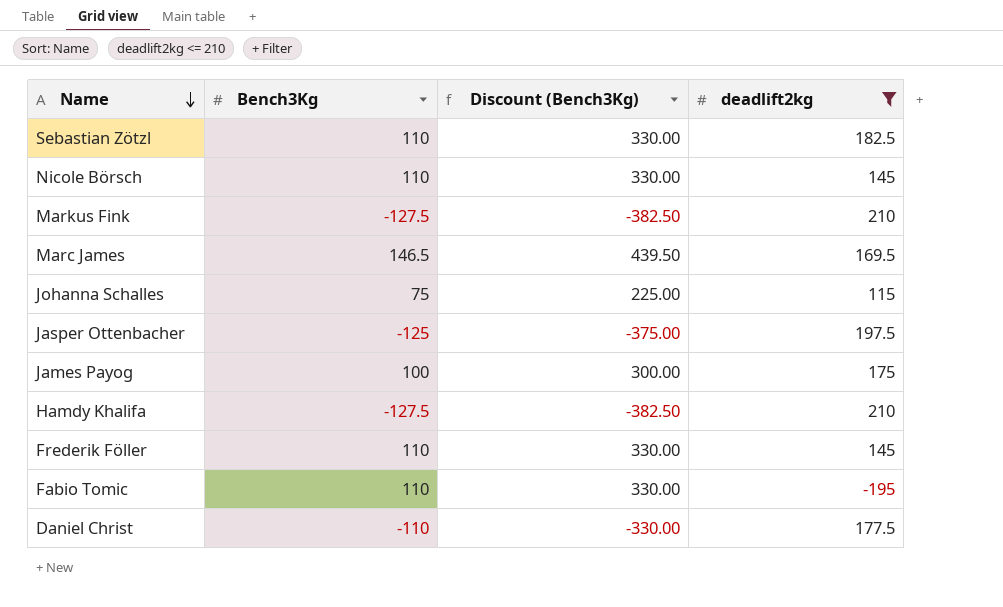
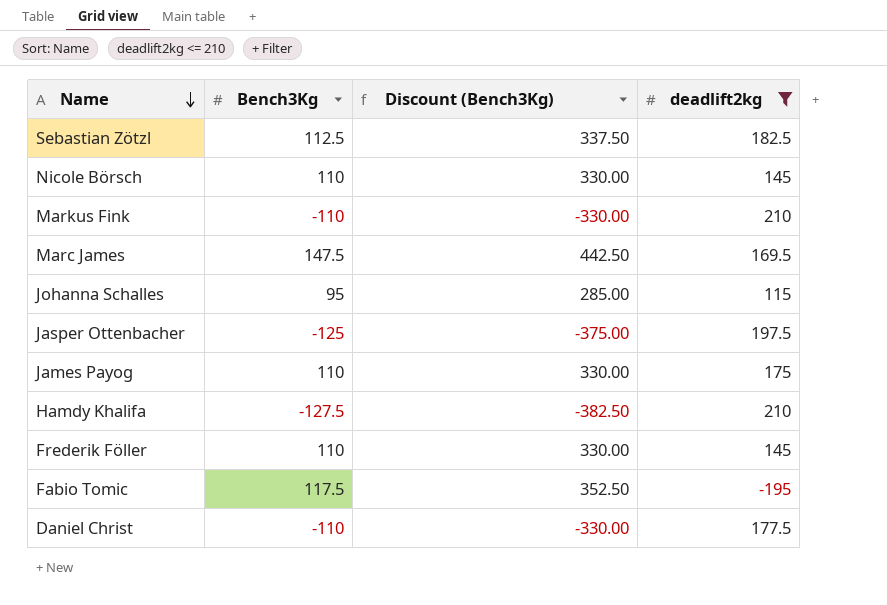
Sebastian Zötzl | Bench3Kg: 110 -> 112.5
Sebastian Zötzl | Discount (Bench3Kg): 330.00 -> 337.50
Markus Fink | Bench3Kg: -127.5 -> -110
Markus Fink | Discount (Bench3Kg): -382.50 -> -330.00
Marc James | Bench3Kg: 146.5 -> 147.5
Marc James | Discount (Bench3Kg): 439.50 -> 442.50
Johanna Schalles | Bench3Kg: 75 -> 95
Johanna Schalles | Discount (Bench3Kg): 225.00 -> 285.00
James Payog | Bench3Kg: 100 -> 110
James Payog | Discount (Bench3Kg): 300.00 -> 330.00
Fabio Tomic | Bench3Kg: 110 -> 117.5
Fabio Tomic | Discount (Bench3Kg): 330.00 -> 352.50

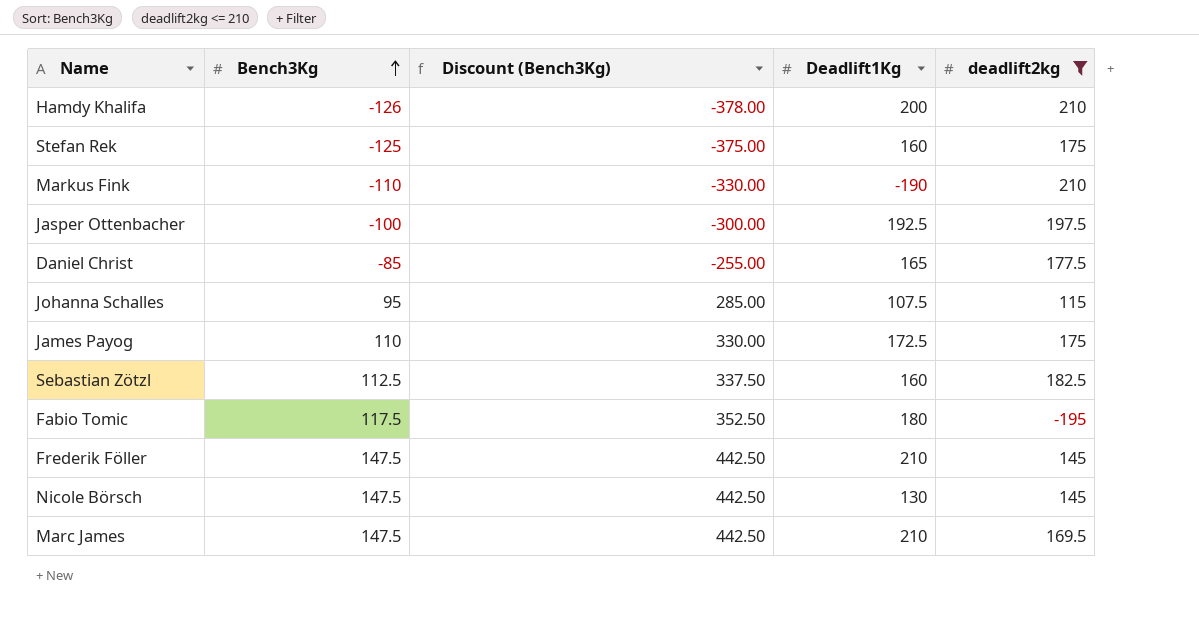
row order: Name descending -> Bench3Kg ascending
column Deadlift1Kg | position: none -> 4
Hamdy Khalifa | Bench3Kg: -127.5 -> -126
Hamdy Khalifa | Discount (Bench3Kg): -382.50 -> -378.00
row Stefan Rek: none -> -125 | -375.00 | 160 | 175
Jasper Ottenbacher | Bench3Kg: -125 -> -100
Jasper Ottenbacher | Discount (Bench3Kg): -375.00 -> -300.00
Daniel Christ | Bench3Kg: -110 -> -85
Daniel Christ | Discount (Bench3Kg): -330.00 -> -255.00
Frederik Föller | Bench3Kg: 110 -> 147.5
Frederik Föller | Discount (Bench3Kg): 330.00 -> 442.50
Nicole Börsch | Bench3Kg: 110 -> 147.5
Nicole Börsch | Discount (Bench3Kg): 330.00 -> 442.50

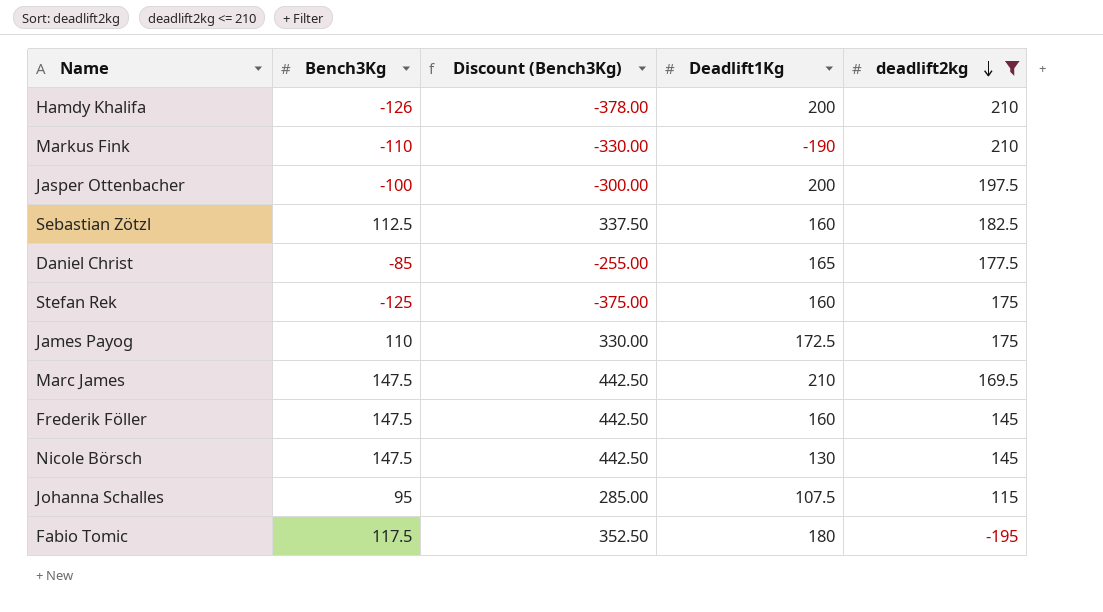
row order: Bench3Kg ascending -> deadlift2kg descending
Jasper Ottenbacher | Deadlift1Kg: 192.5 -> 200
Frederik Föller | Deadlift1Kg: 210 -> 160

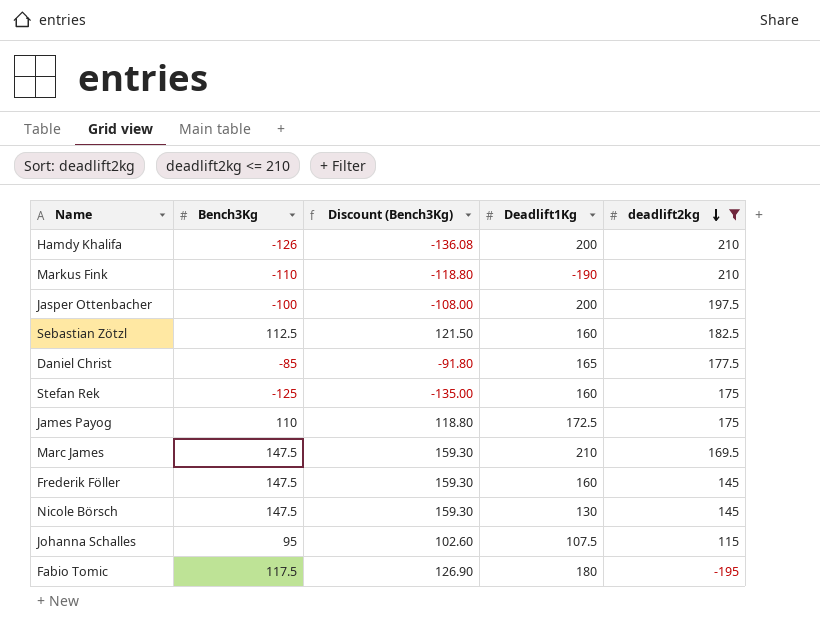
column Discount (Bench3Kg) | formula: [Bench3Kg] * 3 -> [Bench3Kg] * 1.08

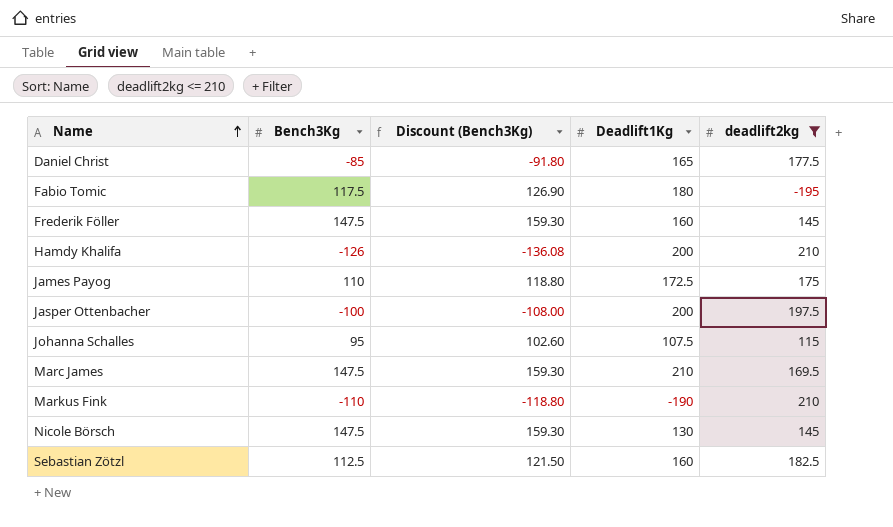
row order: deadlift2kg descending -> Name ascending
row Stefan Rek: -125 | -135.00 | 160 | 175 -> none

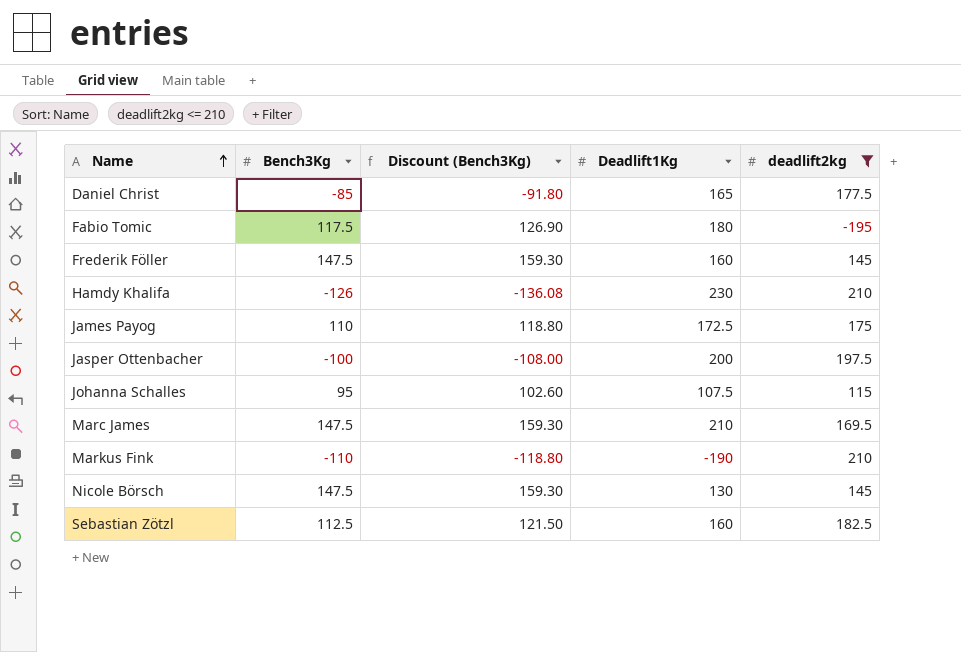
Hamdy Khalifa | Deadlift1Kg: 200 -> 230

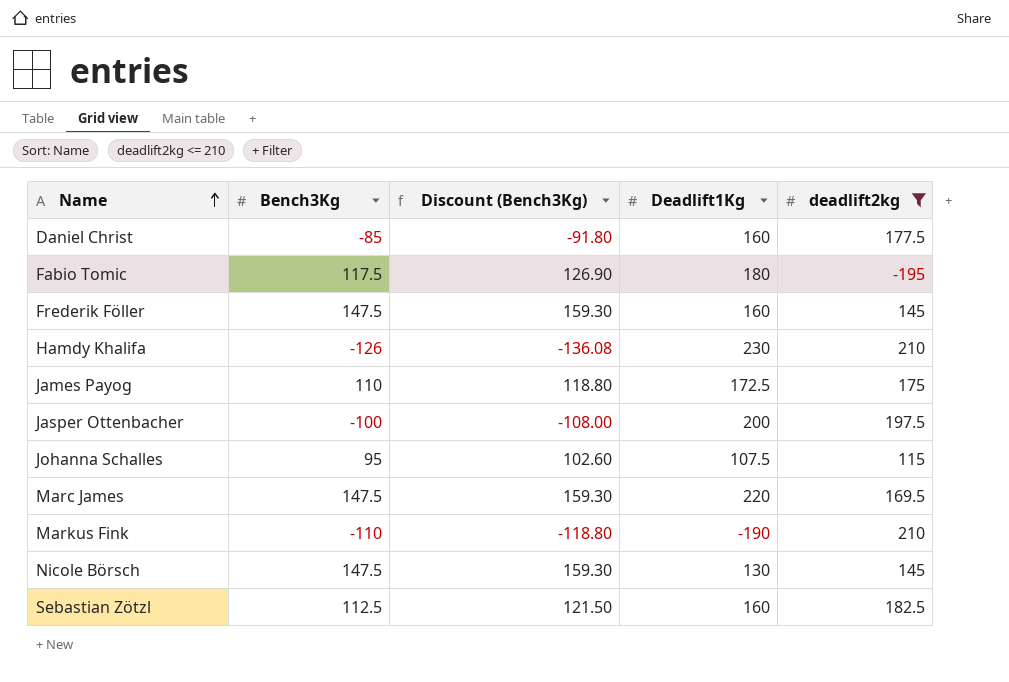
Daniel Christ | Deadlift1Kg: 165 -> 160
Marc James | Deadlift1Kg: 210 -> 220

